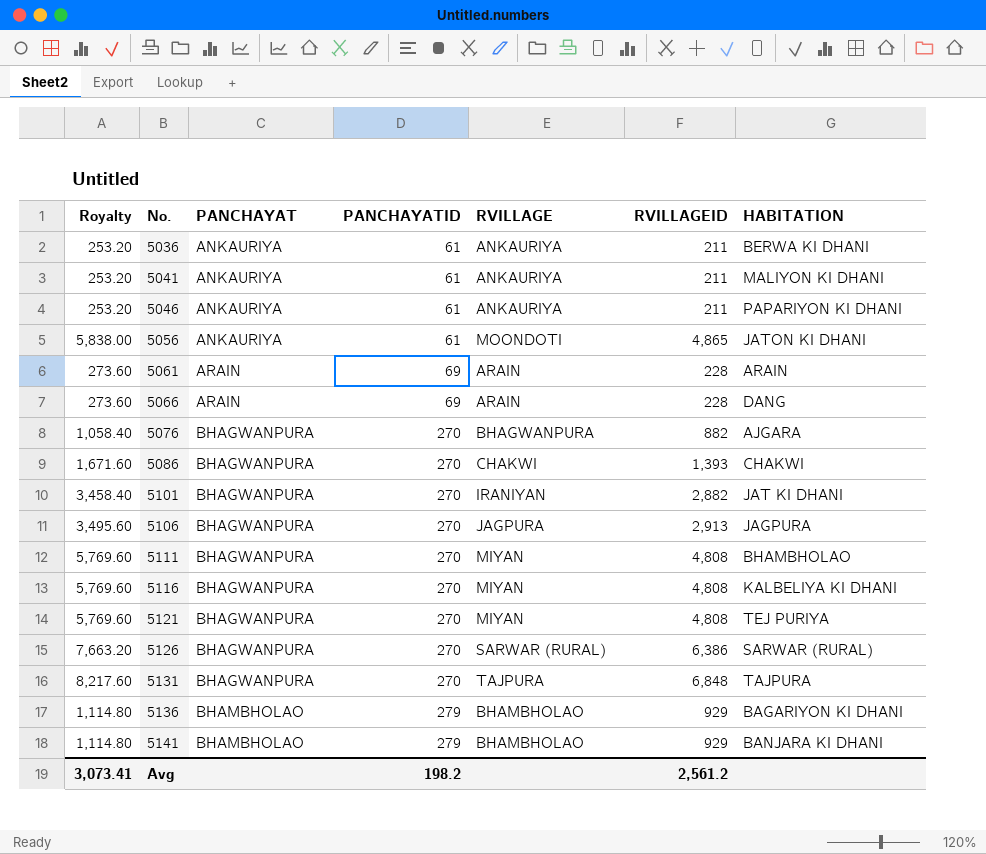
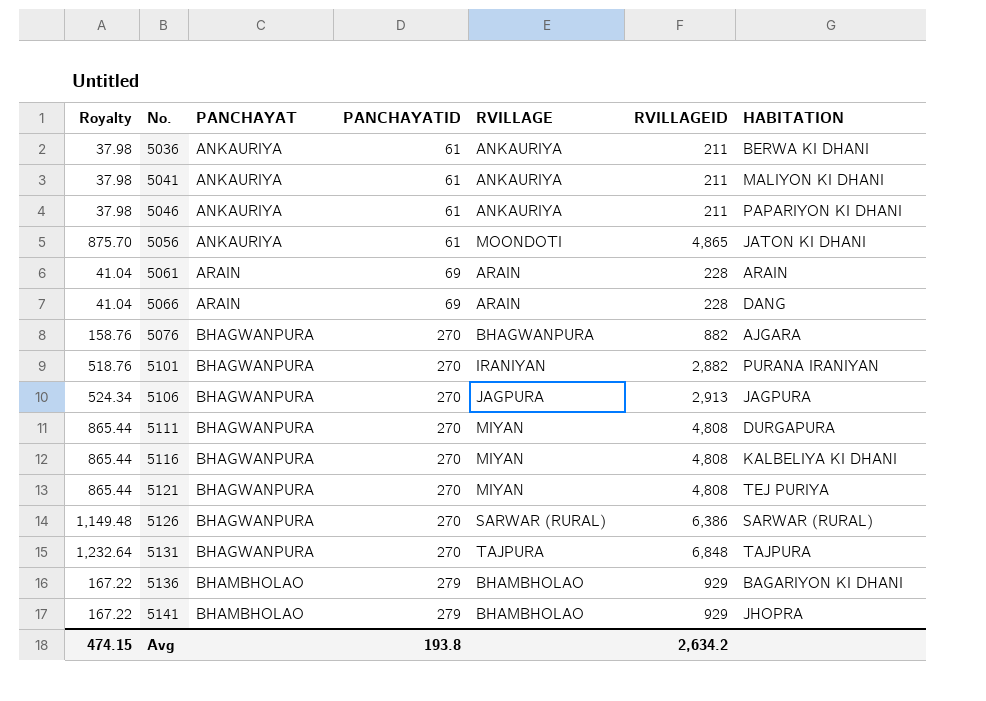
column Royalty | formula: [RVILLAGEID] * 1.2 -> [RVILLAGEID] * 0.18
row 5086: 1,671.60 | BHAGWANPURA | 270 | CHAKWI | 1,393 | CHAKWI -> none
5101 | HABITATION: JAT KI DHANI -> PURANA IRANIYAN
5111 | HABITATION: BHAMBHOLAO -> DURGAPURA
5141 | HABITATION: BANJARA KI DHANI -> JHOPRA
Avg | Royalty: 3,073.41 -> 474.15
Avg | PANCHAYATID: 198.2 -> 193.8
Avg | RVILLAGEID: 2,561.2 -> 2,634.2

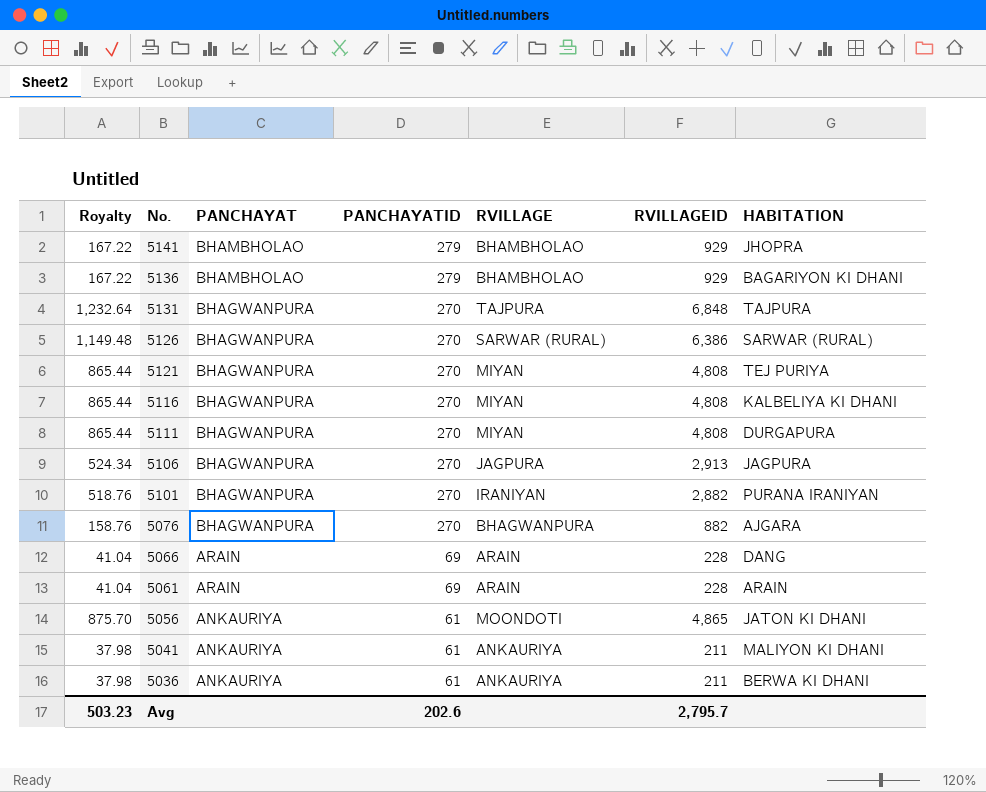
row order: No. ascending -> No. descending
row 5046: 37.98 | ANKAURIYA | 61 | ANKAURIYA | 211 | PAPARIYON KI DHANI -> none
Avg | Royalty: 474.15 -> 503.23
Avg | PANCHAYATID: 193.8 -> 202.6
Avg | RVILLAGEID: 2,634.2 -> 2,795.7

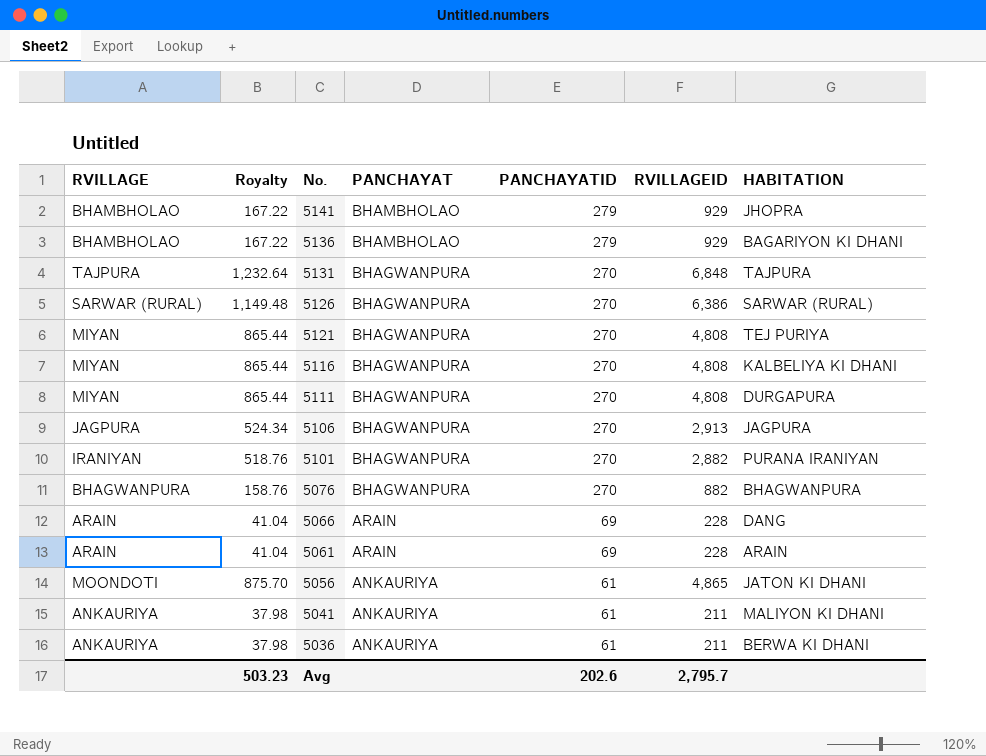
column RVILLAGE | position: 5 -> 1
5076 | HABITATION: AJGARA -> BHAGWANPURA

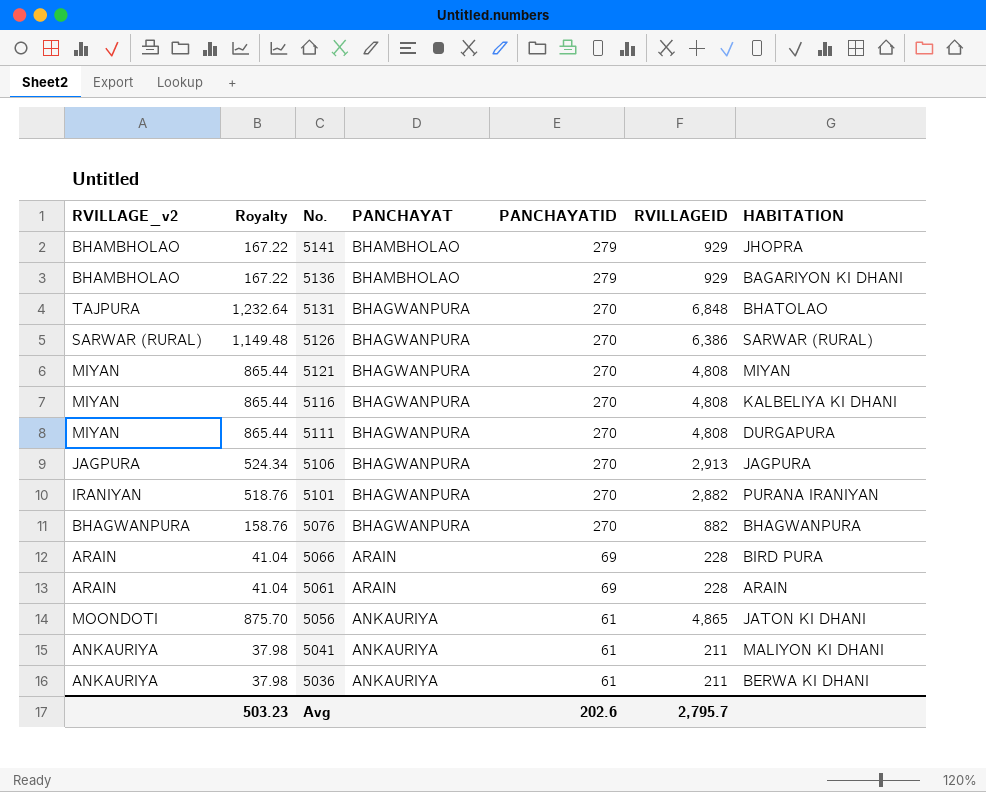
column name: RVILLAGE -> RVILLAGE_v2
5131 | HABITATION: TAJPURA -> BHATOLAO
5121 | HABITATION: TEJ PURIYA -> MIYAN
5066 | HABITATION: DANG -> BIRD PURA

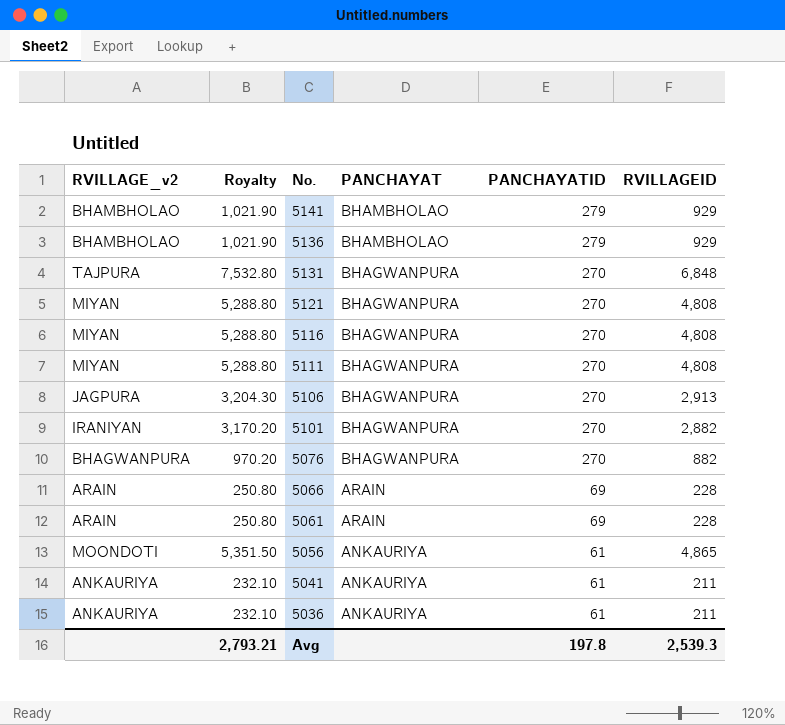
column HABITATION | position: 7 -> none
column Royalty | formula: [RVILLAGEID] * 0.18 -> [RVILLAGEID] * 1.1
row 5126: SARWAR (RURAL) | 1,149.48 | BHAGWANPURA | 270 | 6,386 | SARWAR (RURAL) -> none
Avg | Royalty: 503.23 -> 2,793.21
Avg | PANCHAYATID: 202.6 -> 197.8
Avg | RVILLAGEID: 2,795.7 -> 2,539.3

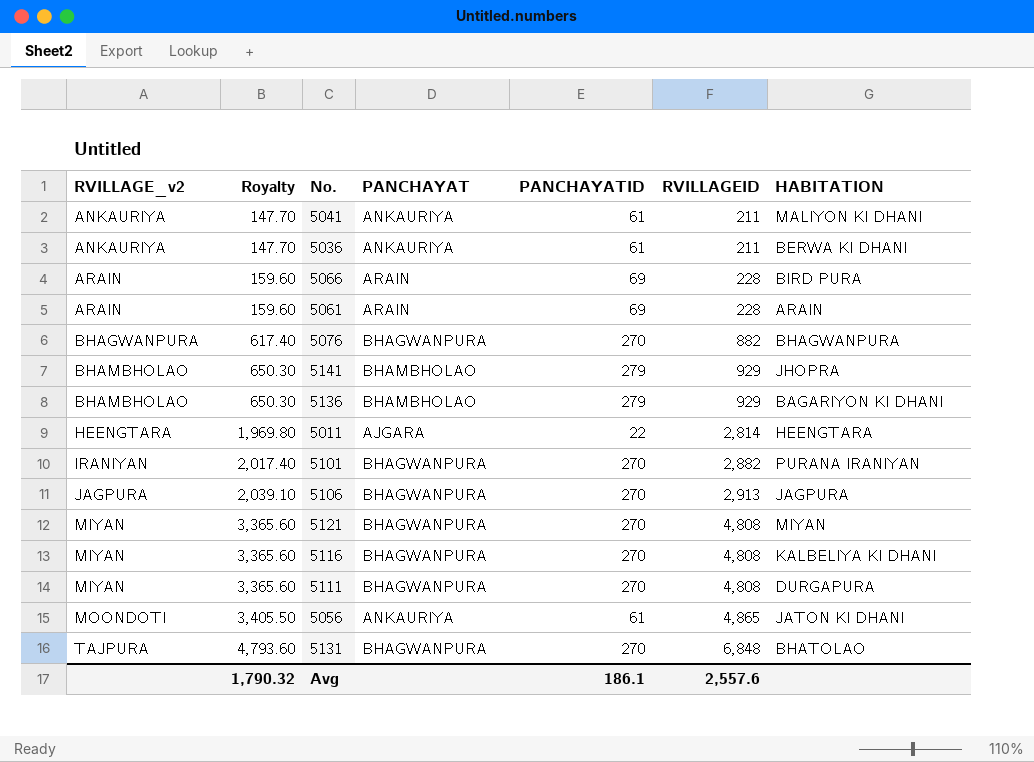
row order: No. descending -> RVILLAGE_v2 ascending
column Royalty | formula: [RVILLAGEID] * 1.1 -> [RVILLAGEID] * 0.7
column HABITATION | position: none -> 7
row 5011: none -> HEENGTARA | 1,969.80 | AJGARA | 22 | 2,814 | HEENGTARA
Avg | Royalty: 2,793.21 -> 1,790.32
Avg | PANCHAYATID: 197.8 -> 186.1
Avg | RVILLAGEID: 2,539.3 -> 2,557.6

